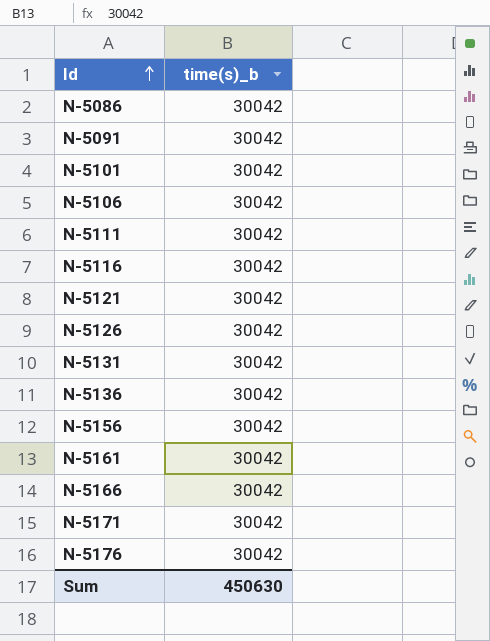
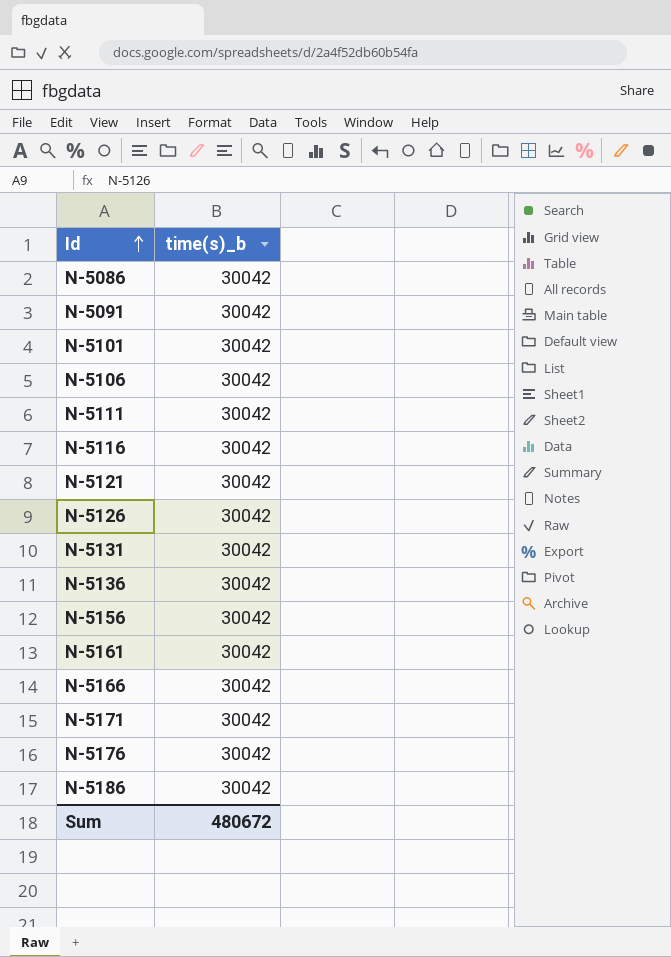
row N-5186: none -> 30042
Sum | time(s)_b: 450630 -> 480672

